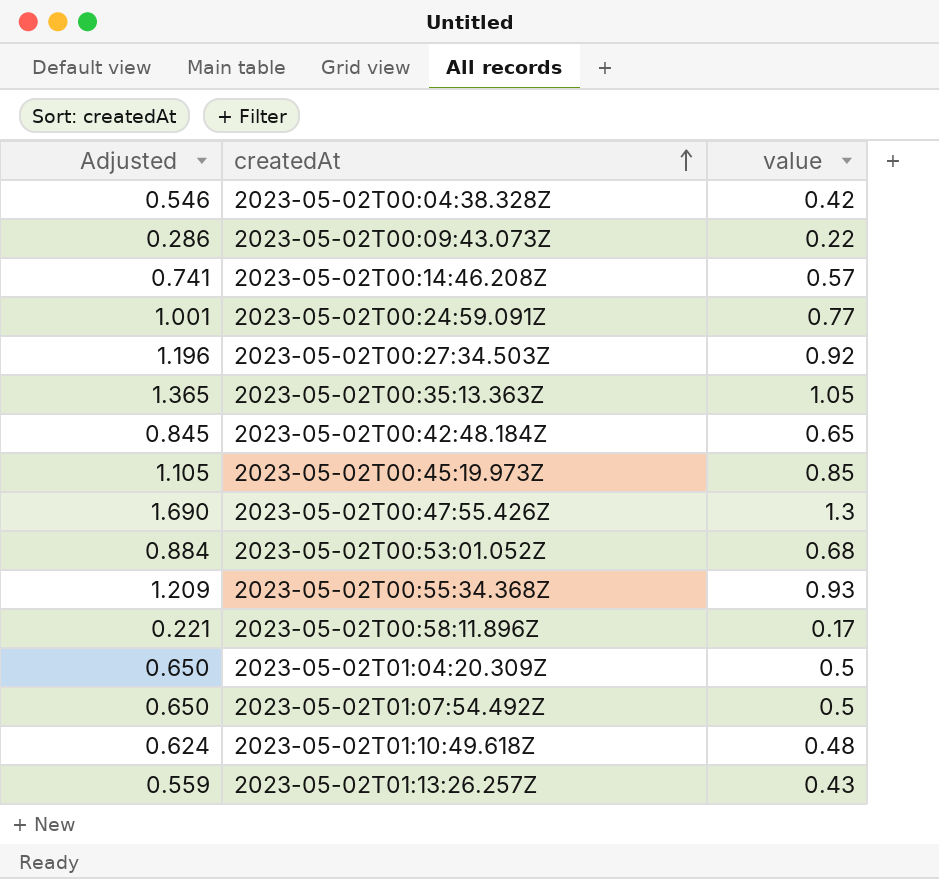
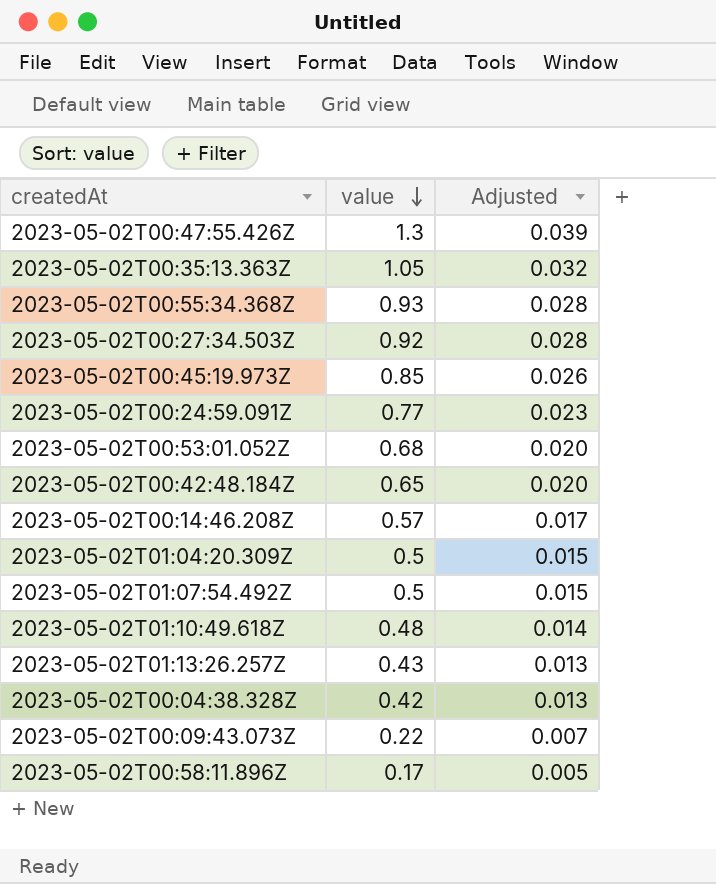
row order: createdAt ascending -> value descending
column Adjusted | formula: [value] * 1.3 -> [value] * 0.03
column Adjusted | position: 1 -> 3

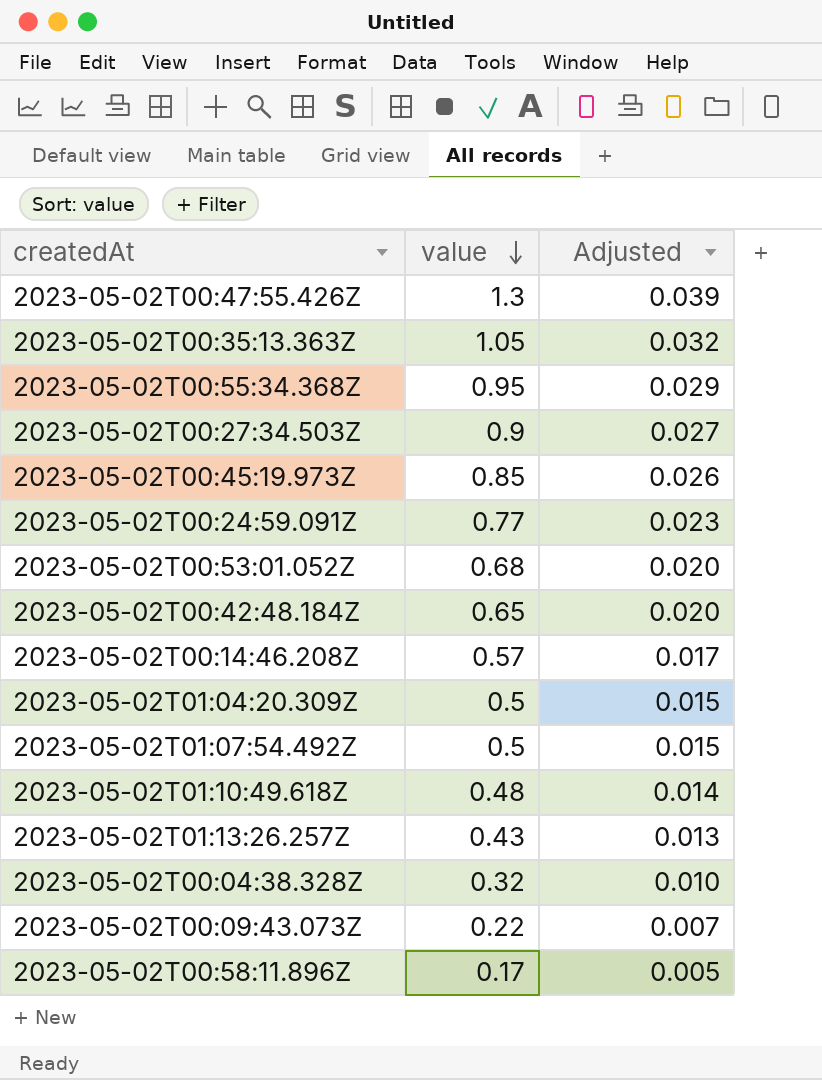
2023-05-02T00:55:34.368Z | value: 0.93 -> 0.95
2023-05-02T00:55:34.368Z | Adjusted: 0.028 -> 0.029
2023-05-02T00:27:34.503Z | value: 0.92 -> 0.9
2023-05-02T00:27:34.503Z | Adjusted: 0.028 -> 0.027
2023-05-02T00:04:38.328Z | value: 0.42 -> 0.32
2023-05-02T00:04:38.328Z | Adjusted: 0.013 -> 0.010

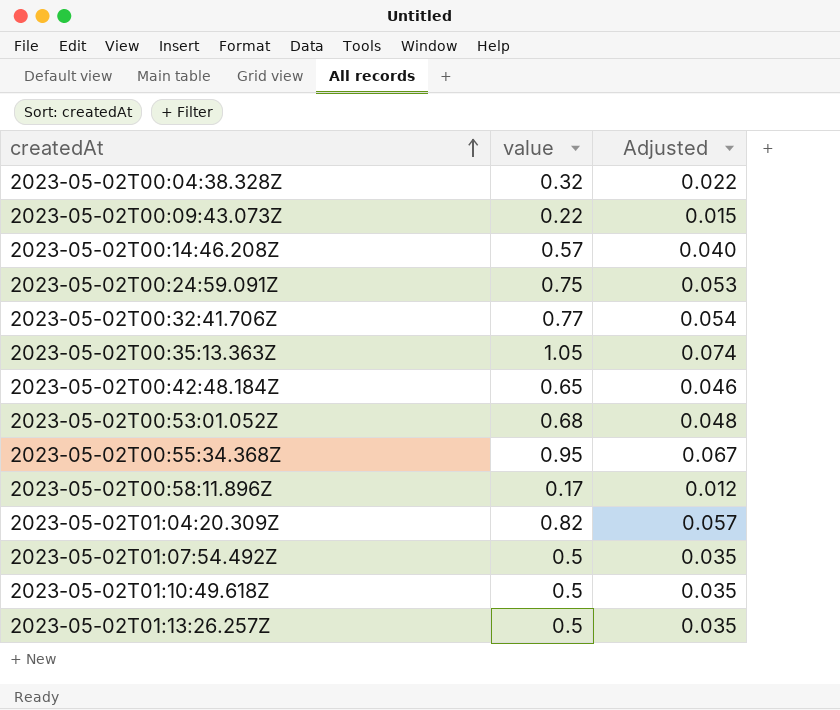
row order: value descending -> createdAt ascending
column Adjusted | formula: [value] * 0.03 -> [value] * 0.07
row 2023-05-02T00:47:55.426Z: 1.3 | 0.039 -> none
row 2023-05-02T00:27:34.503Z: 0.9 | 0.027 -> none
row 2023-05-02T00:45:19.973Z: 0.85 | 0.026 -> none
2023-05-02T00:24:59.091Z | value: 0.77 -> 0.75
row 2023-05-02T00:32:41.706Z: none -> 0.77 | 0.054
2023-05-02T01:04:20.309Z | value: 0.5 -> 0.82
2023-05-02T01:10:49.618Z | value: 0.48 -> 0.5
2023-05-02T01:13:26.257Z | value: 0.43 -> 0.5

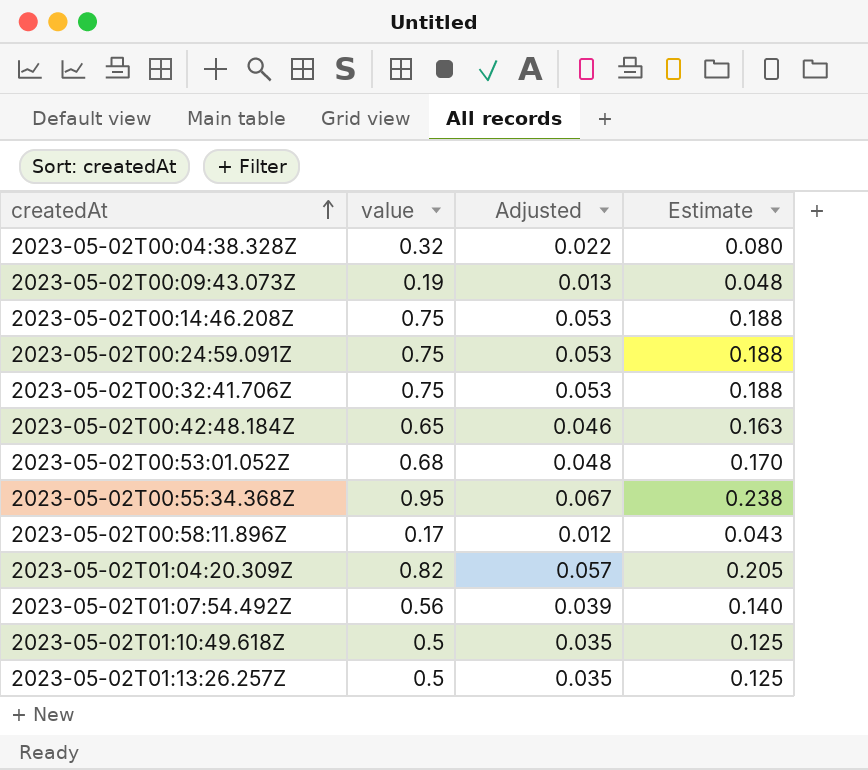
column Estimate | formula: none -> [value] * 0.25
row 2023-05-02T00:35:13.363Z: 1.05 | 0.074 -> none
2023-05-02T00:09:43.073Z | value: 0.22 -> 0.19
2023-05-02T00:09:43.073Z | Adjusted: 0.015 -> 0.013
2023-05-02T00:14:46.208Z | value: 0.57 -> 0.75
2023-05-02T00:14:46.208Z | Adjusted: 0.040 -> 0.053
2023-05-02T00:32:41.706Z | value: 0.77 -> 0.75
2023-05-02T00:32:41.706Z | Adjusted: 0.054 -> 0.053
2023-05-02T01:07:54.492Z | value: 0.5 -> 0.56
2023-05-02T01:07:54.492Z | Adjusted: 0.035 -> 0.039

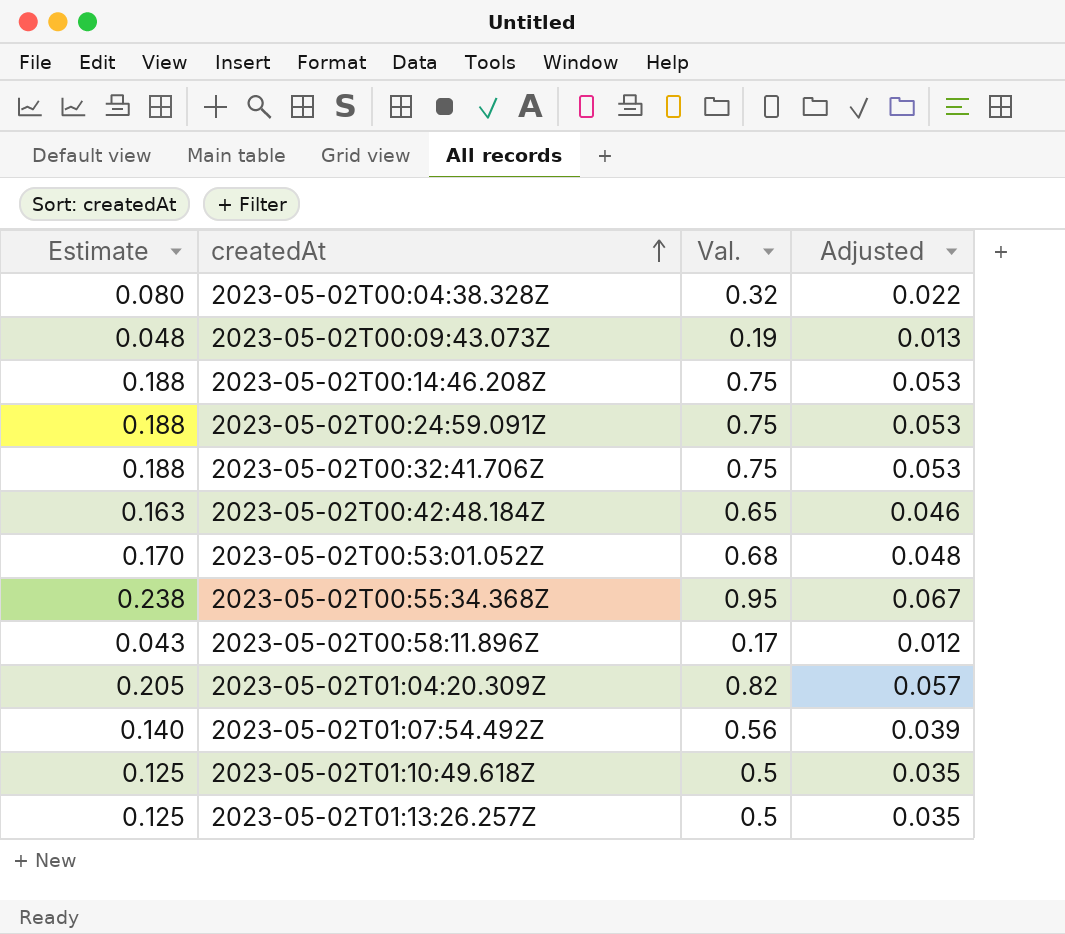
column Estimate | position: 4 -> 1
column name: value -> Val.

